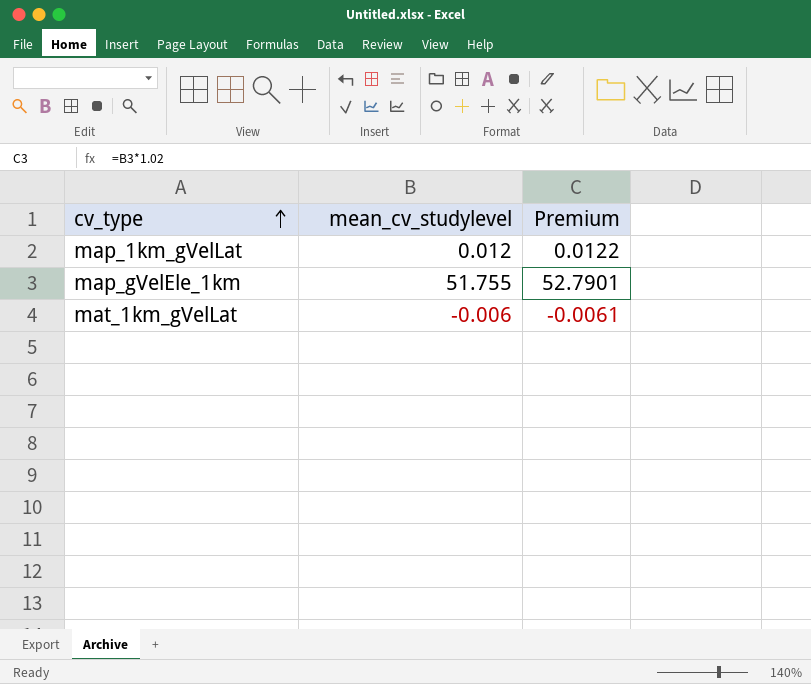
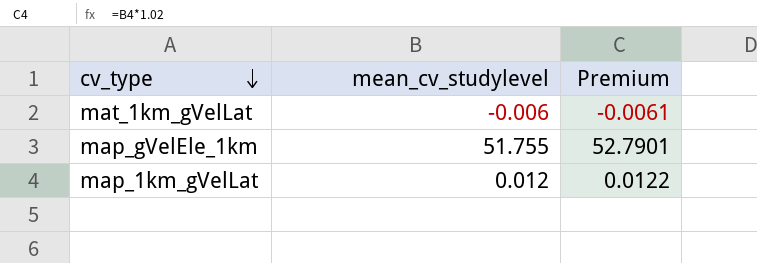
row order: cv_type ascending -> cv_type descending

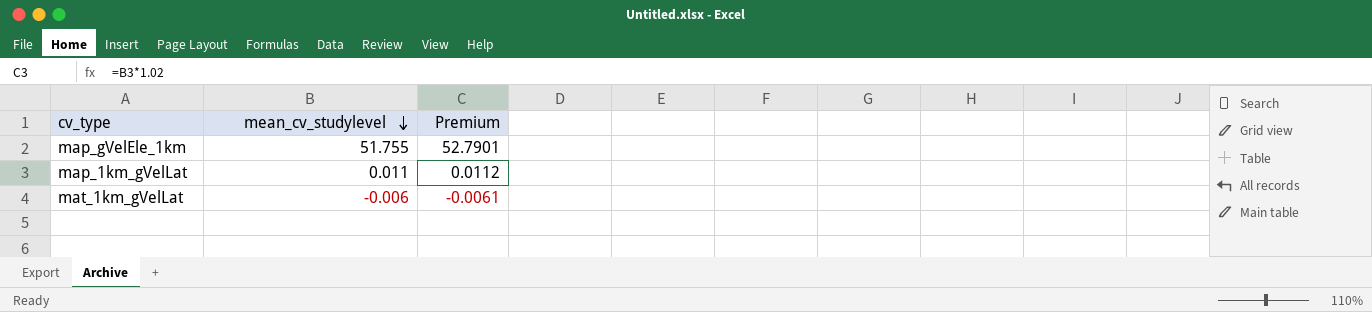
row order: cv_type descending -> mean_cv_studylevel descending
map_1km_gVelLat | mean_cv_studylevel: 0.012 -> 0.011
map_1km_gVelLat | Premium: 0.0122 -> 0.0112

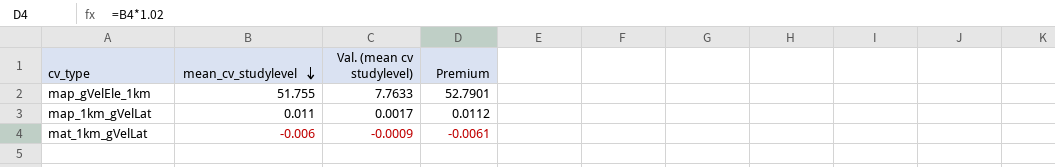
column Val. (mean cv studylevel) | formula: none -> [mean_cv_studylevel] * 0.15

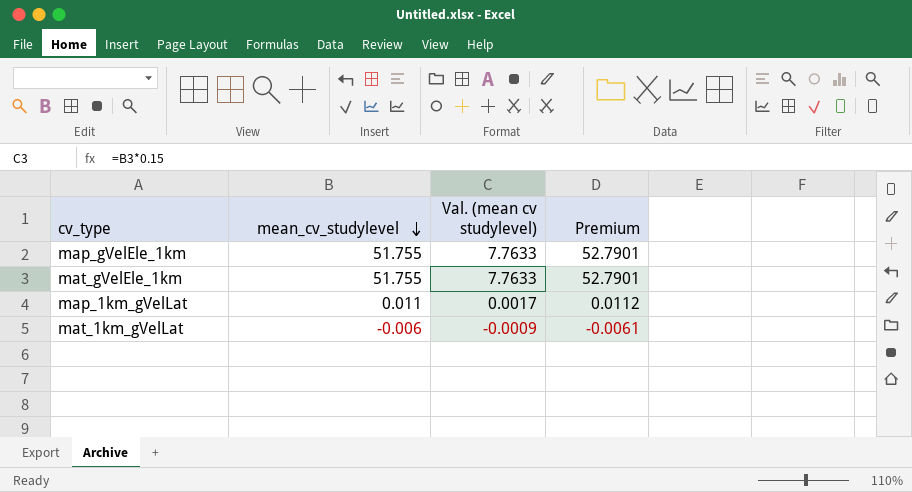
row mat_gVelEle_1km: none -> 51.755 | 7.7633 | 52.7901

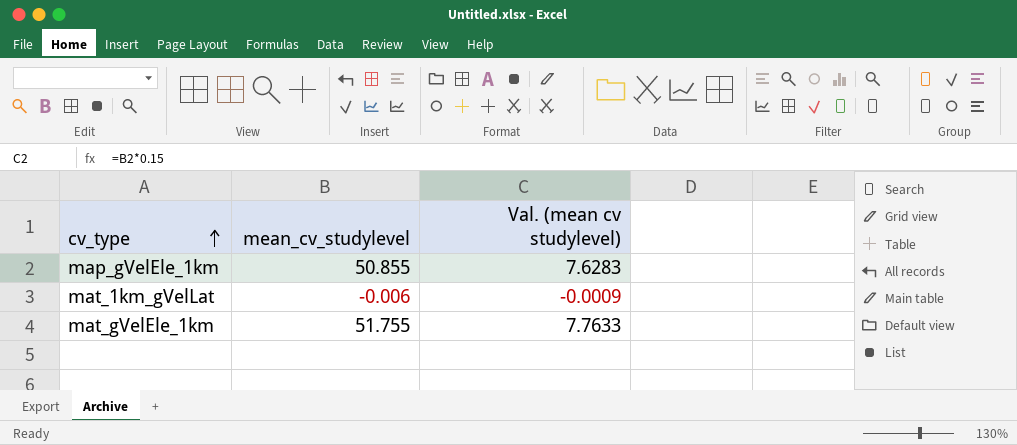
row order: mean_cv_studylevel descending -> cv_type ascending
column Premium | formula: [mean_cv_studylevel] * 1.02 -> none
row map_1km_gVelLat: 0.011 | 0.0017 | 0.0112 -> none
map_gVelEle_1km | mean_cv_studylevel: 51.755 -> 50.855
map_gVelEle_1km | Val. (mean cv studylevel): 7.7633 -> 7.6283

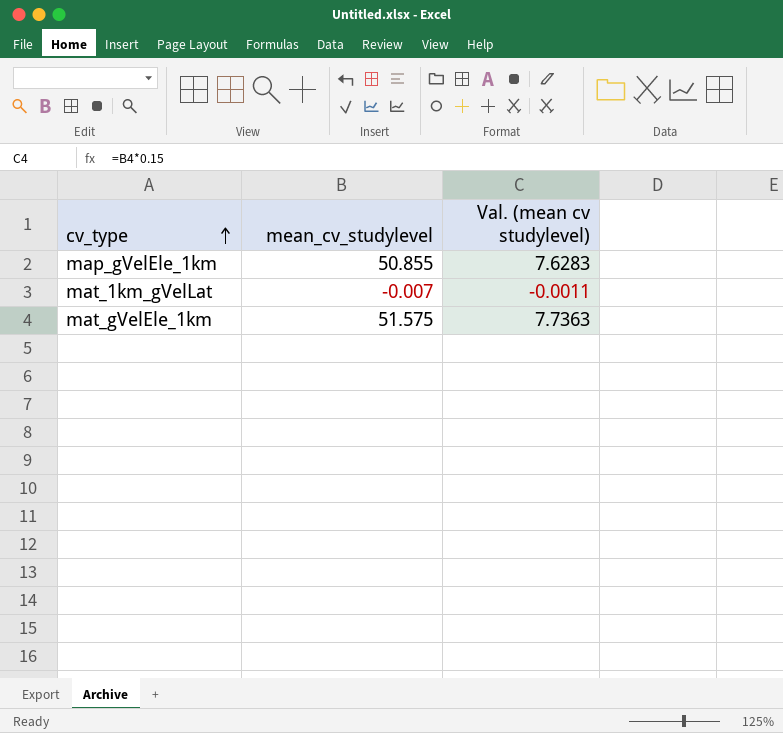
mat_1km_gVelLat | mean_cv_studylevel: -0.006 -> -0.007
mat_1km_gVelLat | Val. (mean cv studylevel): -0.0009 -> -0.0011
mat_gVelEle_1km | mean_cv_studylevel: 51.755 -> 51.575
mat_gVelEle_1km | Val. (mean cv studylevel): 7.7633 -> 7.7363

